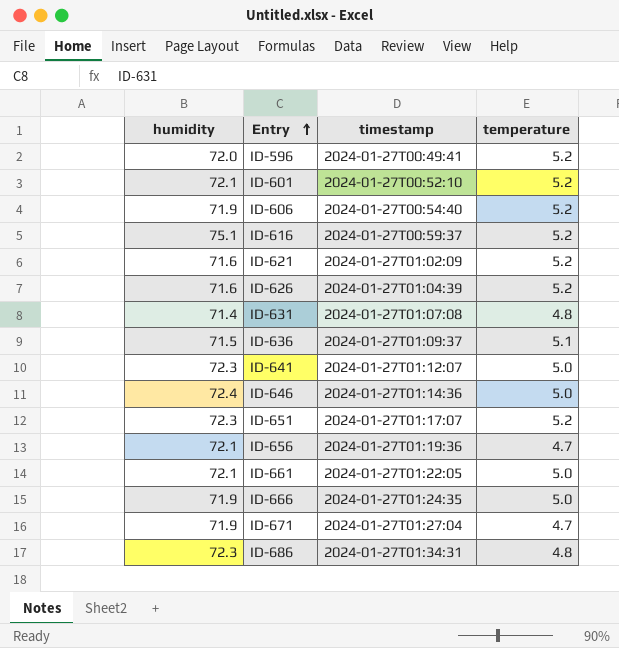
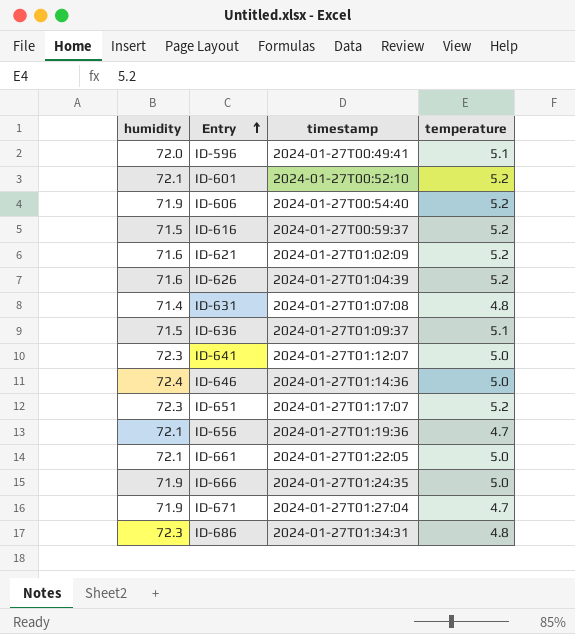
ID-596 | temperature: 5.2 -> 5.1
ID-616 | humidity: 75.1 -> 71.5

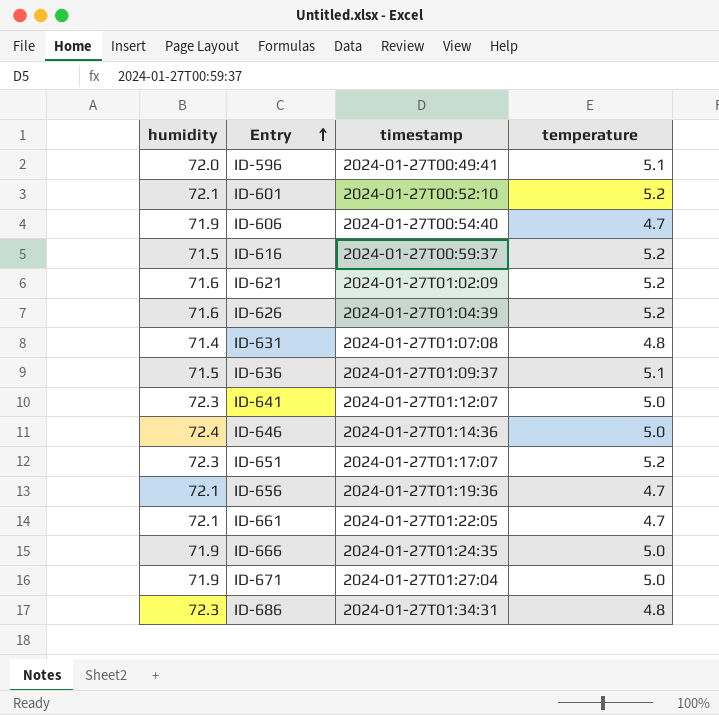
ID-606 | temperature: 5.2 -> 4.7
ID-661 | temperature: 5.0 -> 4.7
ID-671 | temperature: 4.7 -> 5.0

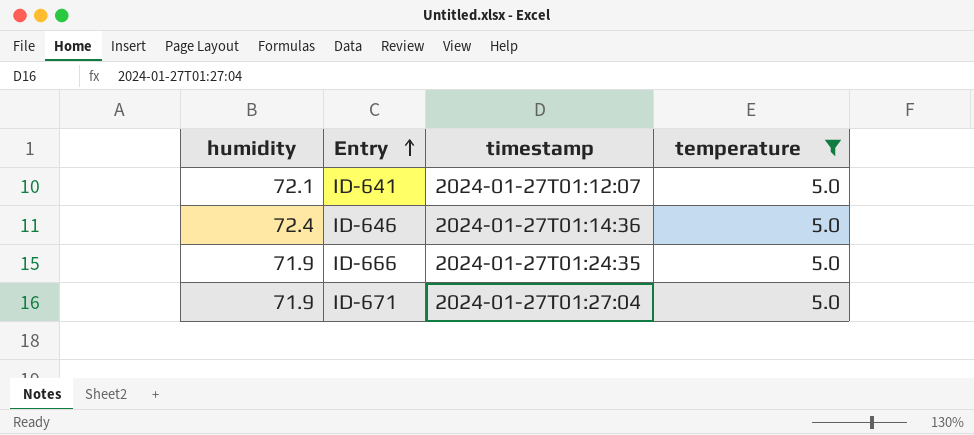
filter: none -> temperature = 5.0
ID-641 | humidity: 72.3 -> 72.1

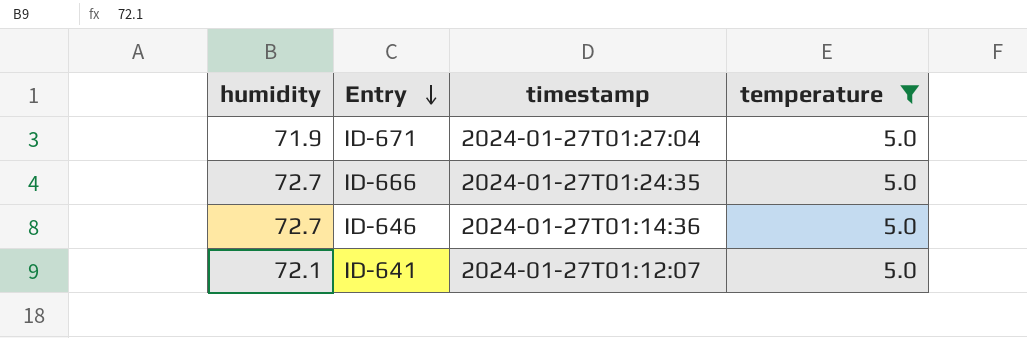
row order: Entry ascending -> Entry descending
ID-666 | humidity: 71.9 -> 72.7
ID-646 | humidity: 72.4 -> 72.7

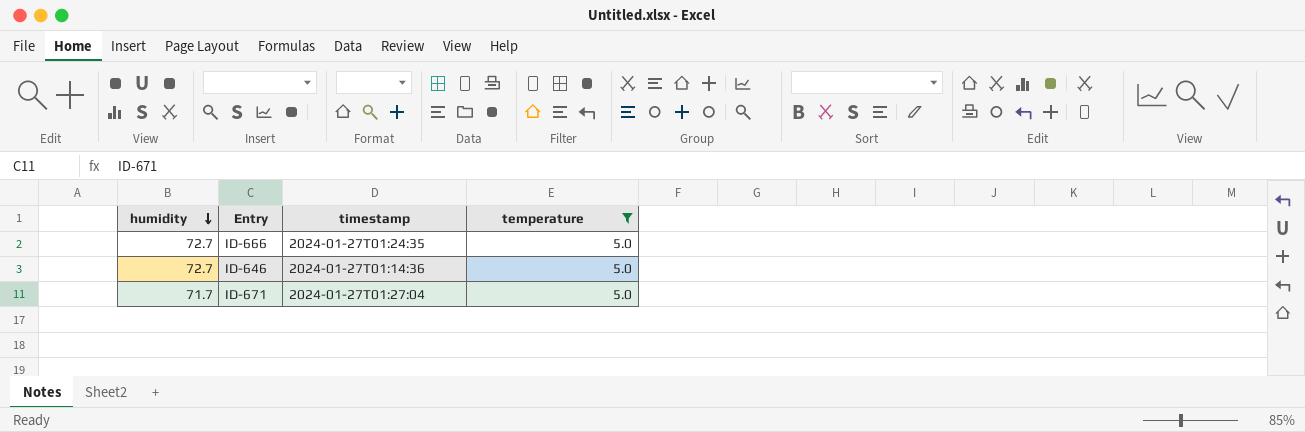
row order: Entry descending -> humidity descending
row ID-641: 72.1 | 2024-01-27T01:12:07 | 5.0 -> none
ID-671 | humidity: 71.9 -> 71.7

